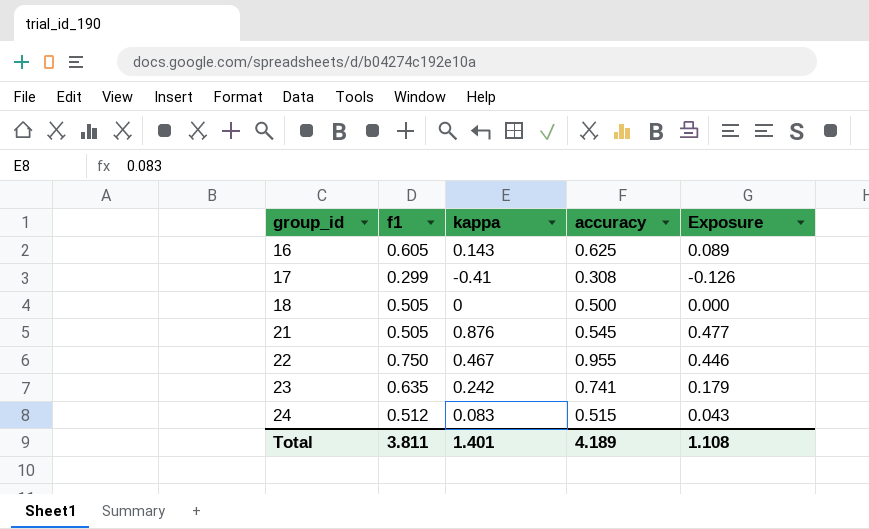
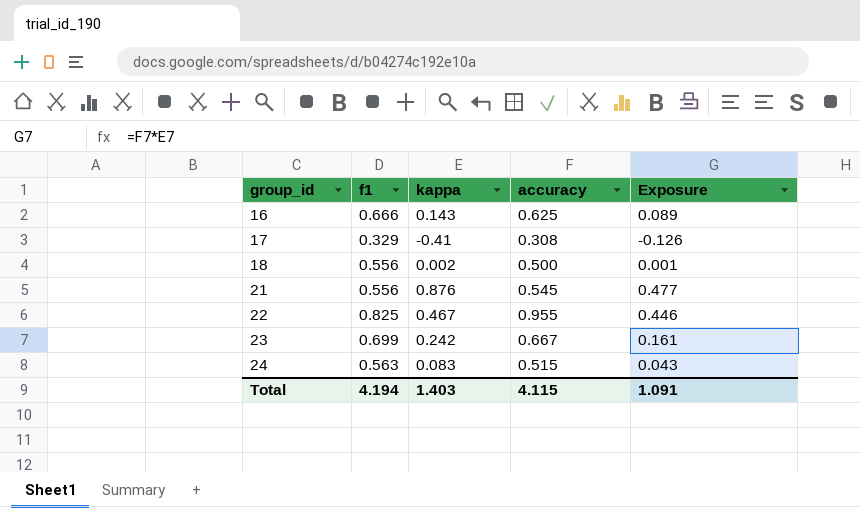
16 | f1: 0.605 -> 0.666
17 | f1: 0.299 -> 0.329
18 | f1: 0.505 -> 0.556
18 | kappa: 0 -> 0.002
18 | Exposure: 0.000 -> 0.001
21 | f1: 0.505 -> 0.556
22 | f1: 0.750 -> 0.825
23 | f1: 0.635 -> 0.699
23 | accuracy: 0.741 -> 0.667
23 | Exposure: 0.179 -> 0.161
24 | f1: 0.512 -> 0.563
Total | f1: 3.811 -> 4.194
Total | kappa: 1.401 -> 1.403
Total | accuracy: 4.189 -> 4.115
Total | Exposure: 1.108 -> 1.091

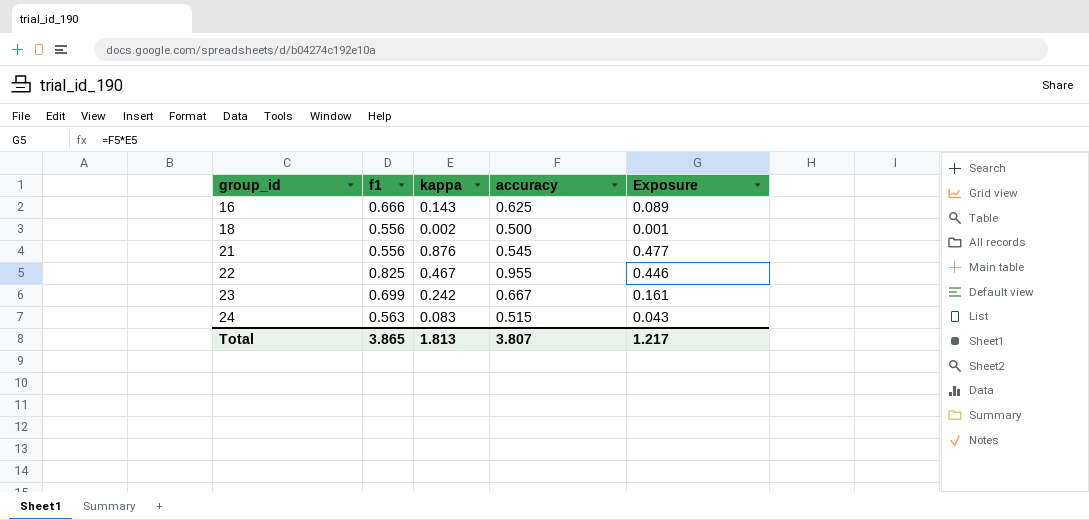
row 17: 0.329 | -0.41 | 0.308 | -0.126 -> none
Total | f1: 4.194 -> 3.865
Total | kappa: 1.403 -> 1.813
Total | accuracy: 4.115 -> 3.807
Total | Exposure: 1.091 -> 1.217

